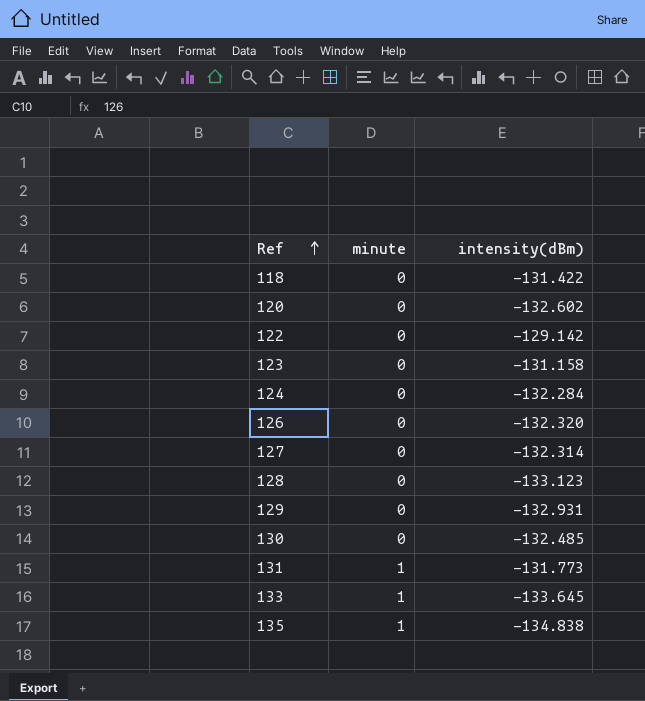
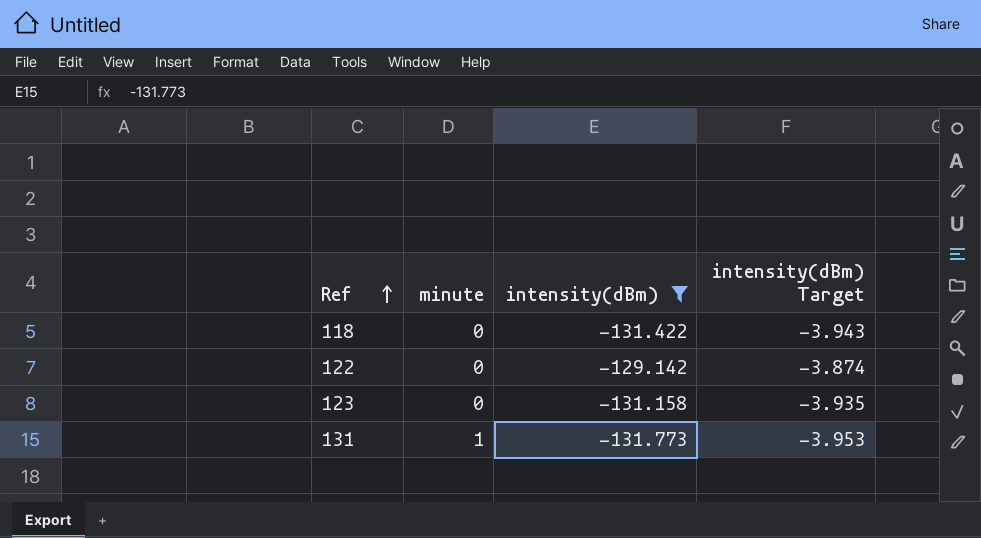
filter: none -> intensity(dBm) >= -131.773
column intensity(dBm) Target | formula: none -> [intensity(dBm)] * 0.03

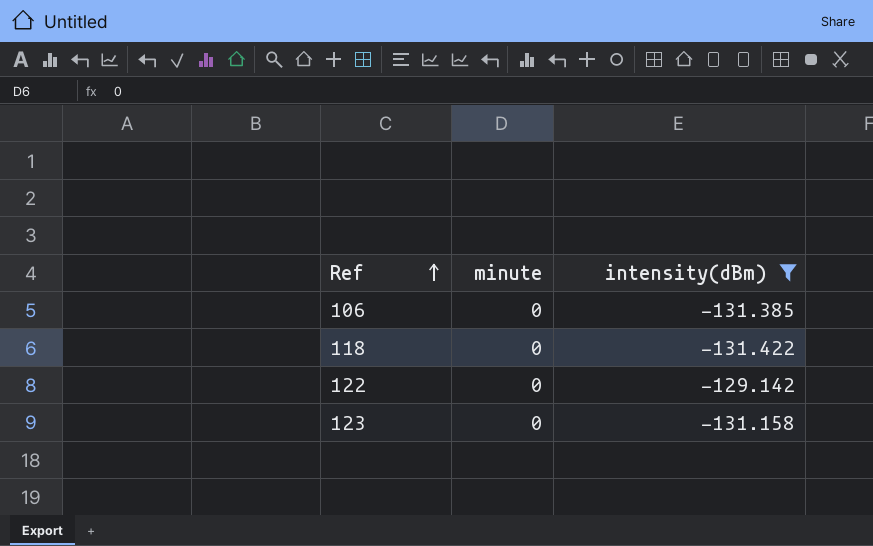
column intensity(dBm) Target | formula: [intensity(dBm)] * 0.03 -> none
row 131: 1 | -131.773 | -3.953 -> none
row 106: none -> 0 | -131.385

